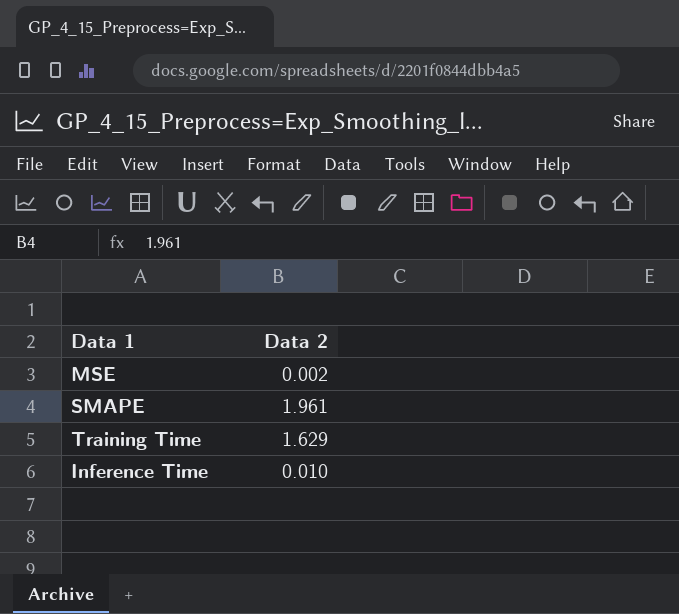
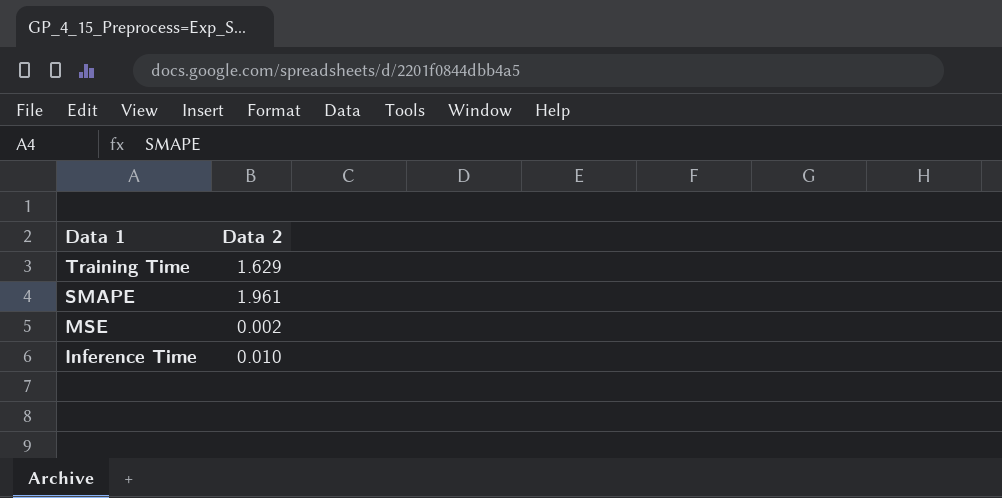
row order: none -> Data 1 descending

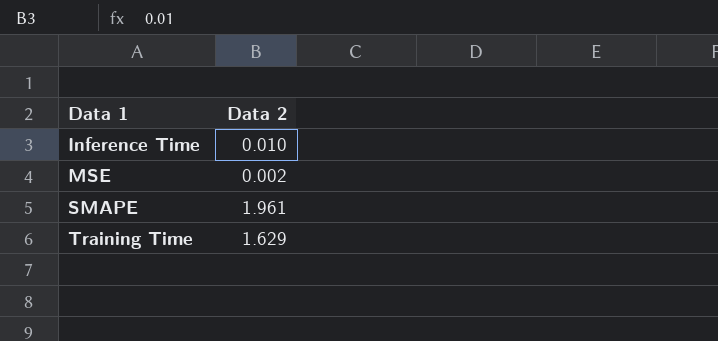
row order: Data 1 descending -> Data 1 ascending

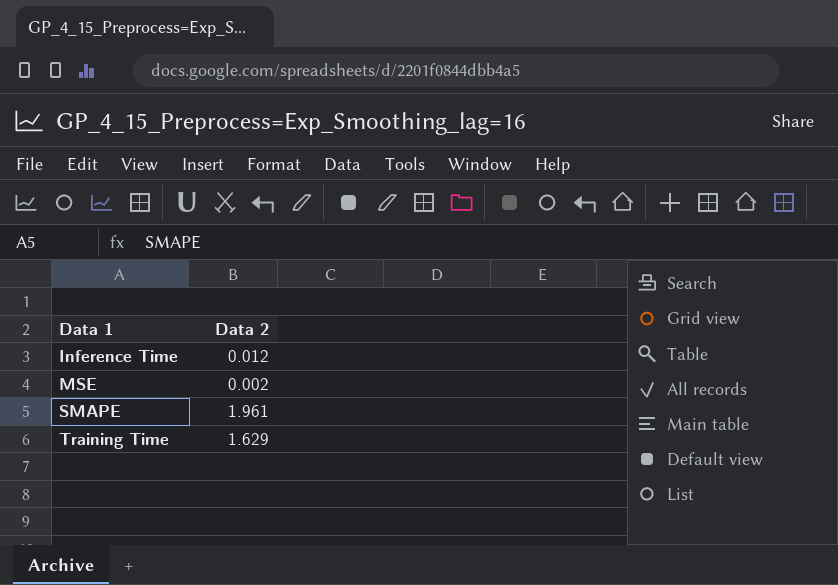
Inference Time | Data 2: 0.010 -> 0.012

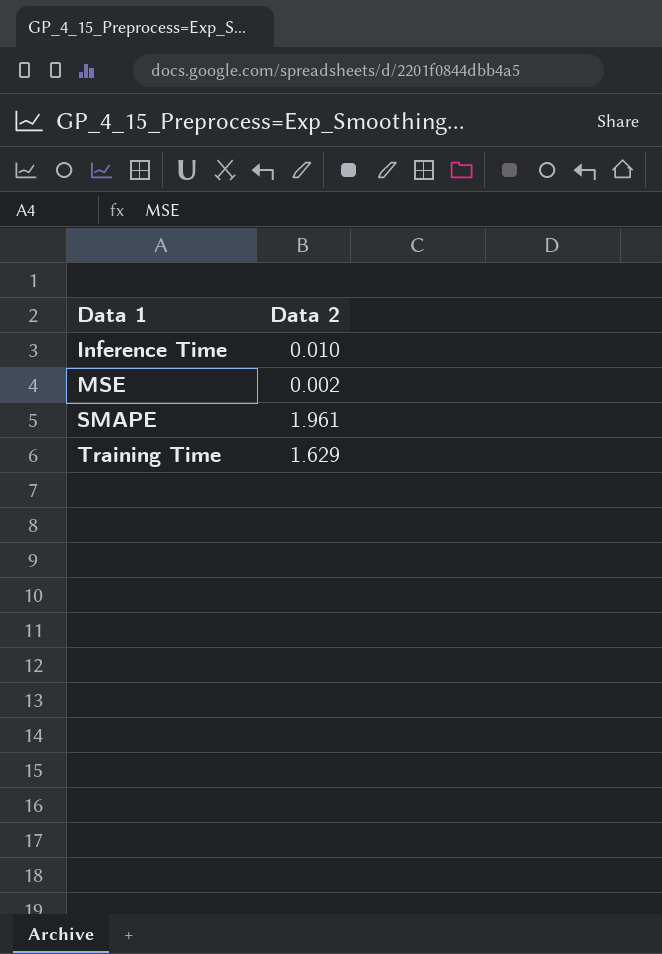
Inference Time | Data 2: 0.012 -> 0.010

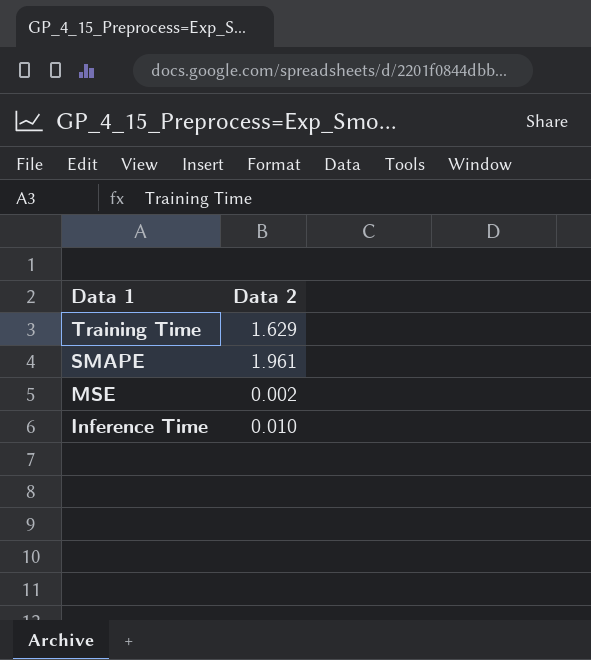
row order: Data 1 ascending -> Data 1 descending

